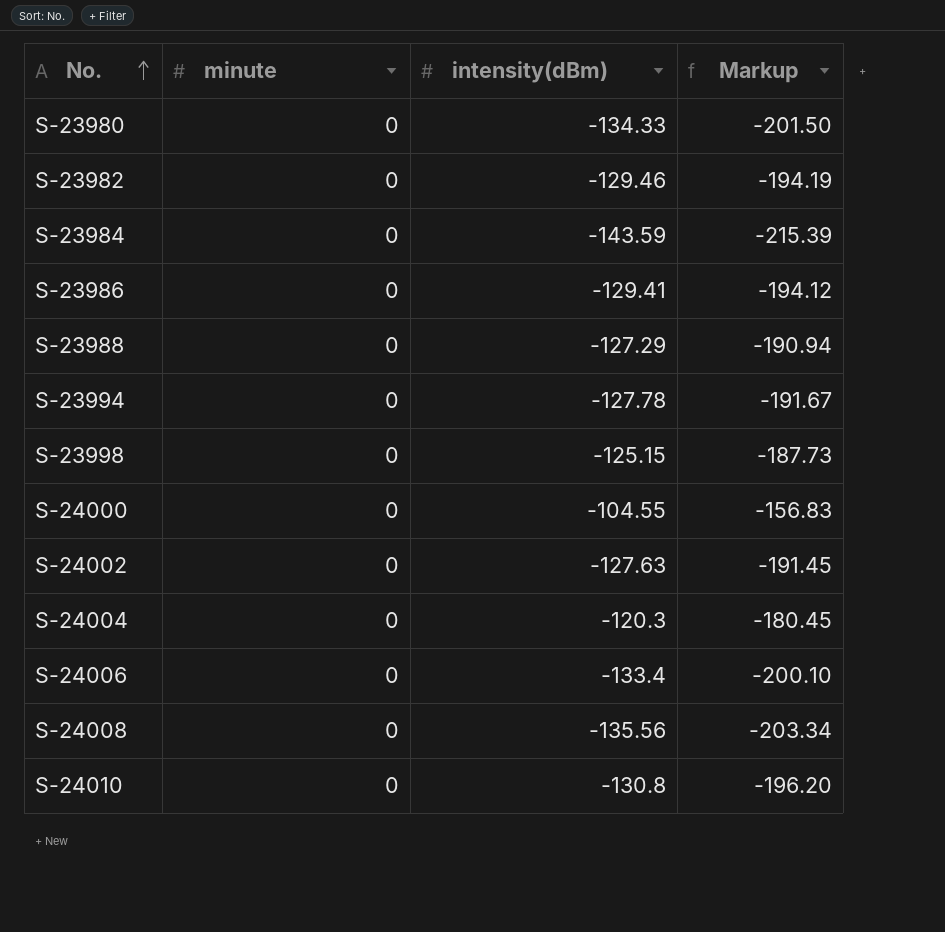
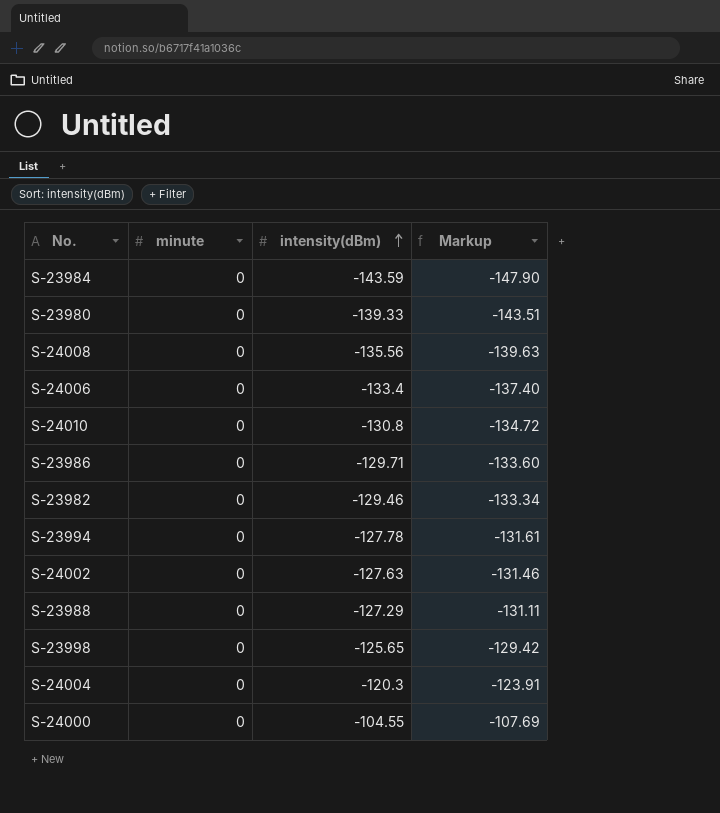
row order: No. ascending -> intensity(dBm) ascending
column Markup | formula: [intensity(dBm)] * 1.5 -> [intensity(dBm)] * 1.03
S-23980 | intensity(dBm): -134.33 -> -139.33
S-23986 | intensity(dBm): -129.41 -> -129.71
S-23998 | intensity(dBm): -125.15 -> -125.65

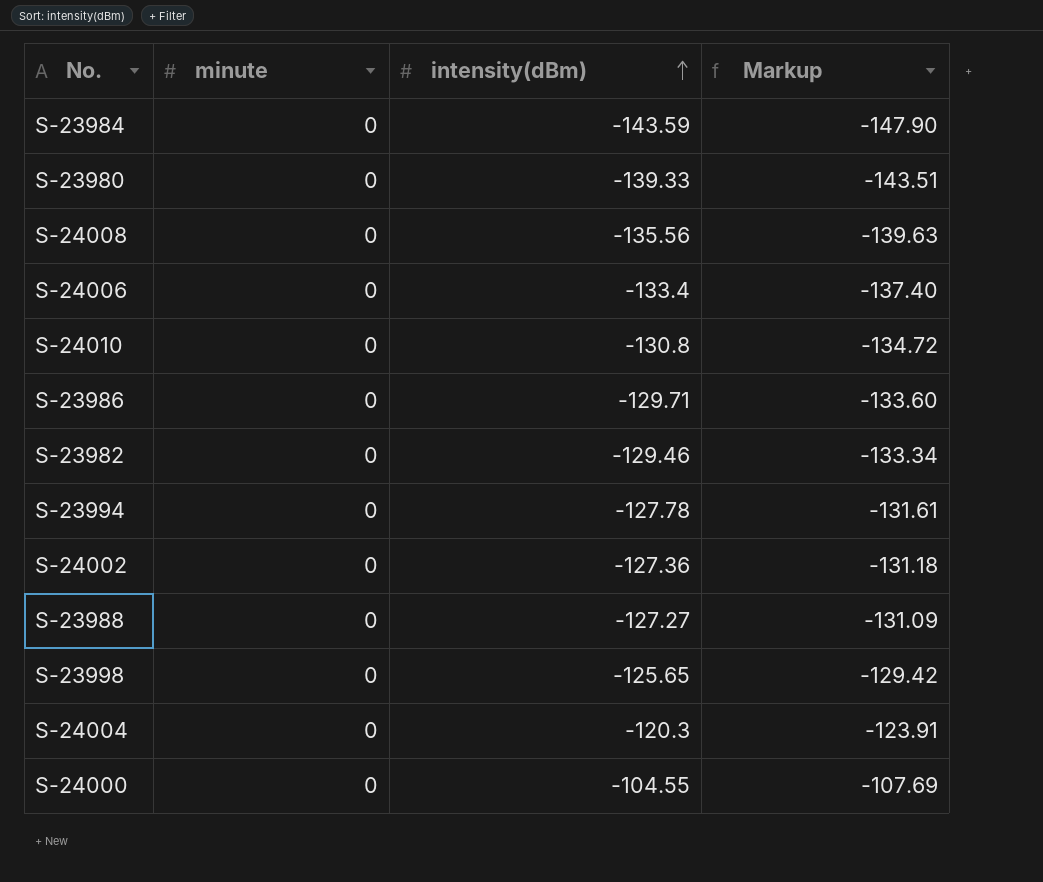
S-24002 | intensity(dBm): -127.63 -> -127.36
S-24002 | Markup: -131.46 -> -131.18
S-23988 | intensity(dBm): -127.29 -> -127.27
S-23988 | Markup: -131.11 -> -131.09

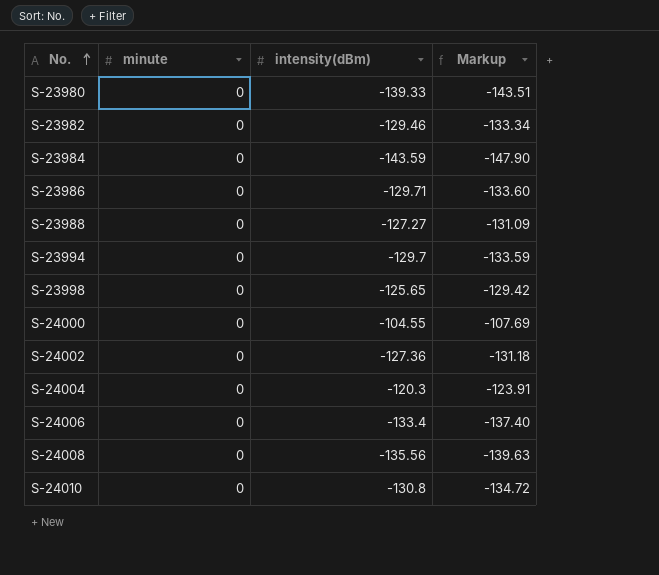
row order: intensity(dBm) ascending -> No. ascending
S-23994 | intensity(dBm): -127.78 -> -129.7
S-23994 | Markup: -131.61 -> -133.59

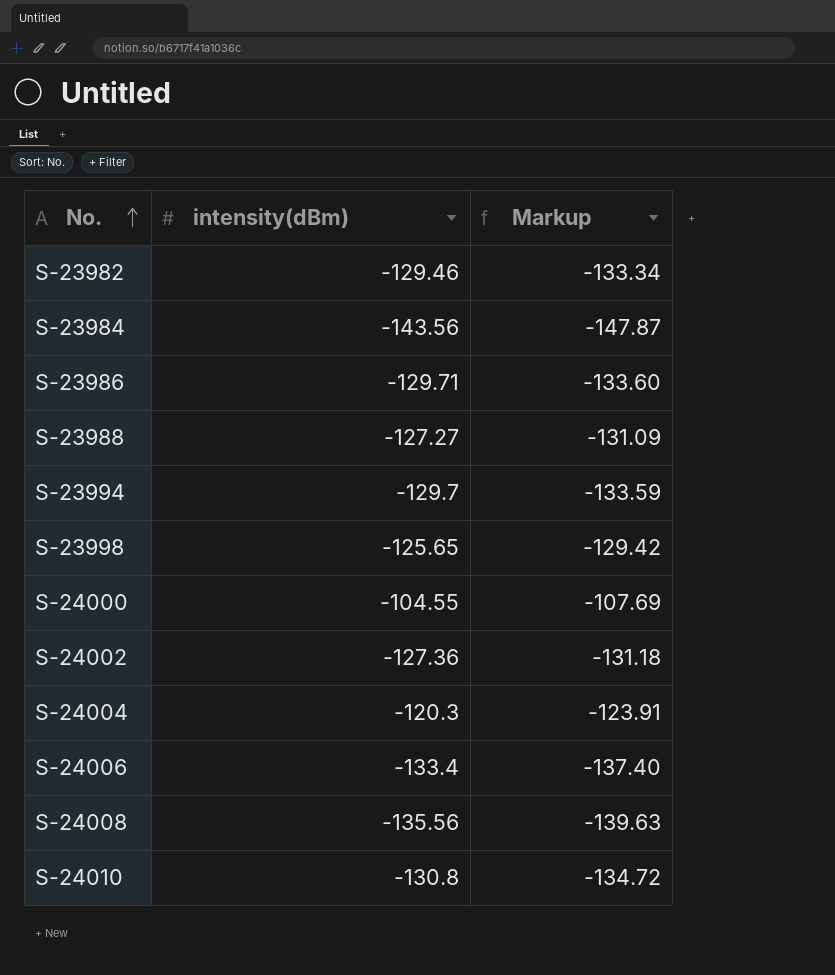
column minute | position: 2 -> none
row S-23980: 0 | -139.33 | -143.51 -> none
S-23984 | intensity(dBm): -143.59 -> -143.56
S-23984 | Markup: -147.90 -> -147.87

